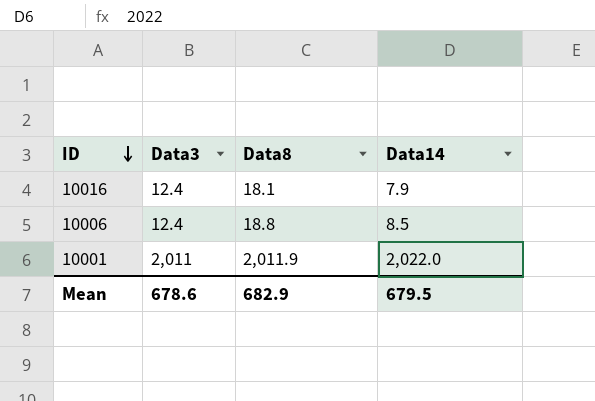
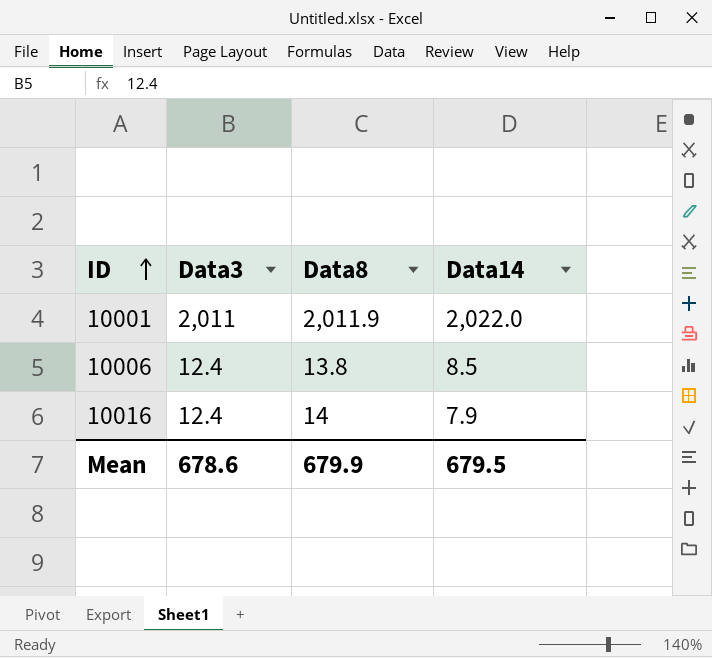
row order: ID descending -> ID ascending
10006 | Data8: 18.8 -> 13.8
10016 | Data8: 18.1 -> 14
Mean | Data8: 682.9 -> 679.9

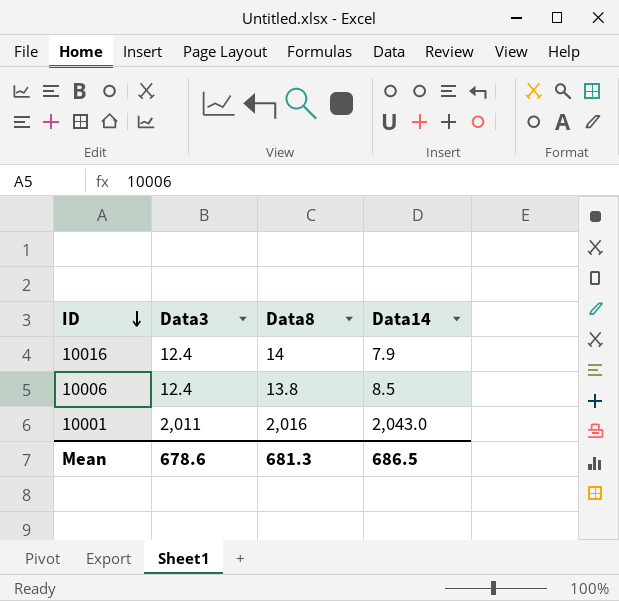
row order: ID ascending -> ID descending
10001 | Data8: 2,011.9 -> 2,016
10001 | Data14: 2,022.0 -> 2,043.0
Mean | Data8: 679.9 -> 681.3
Mean | Data14: 679.5 -> 686.5

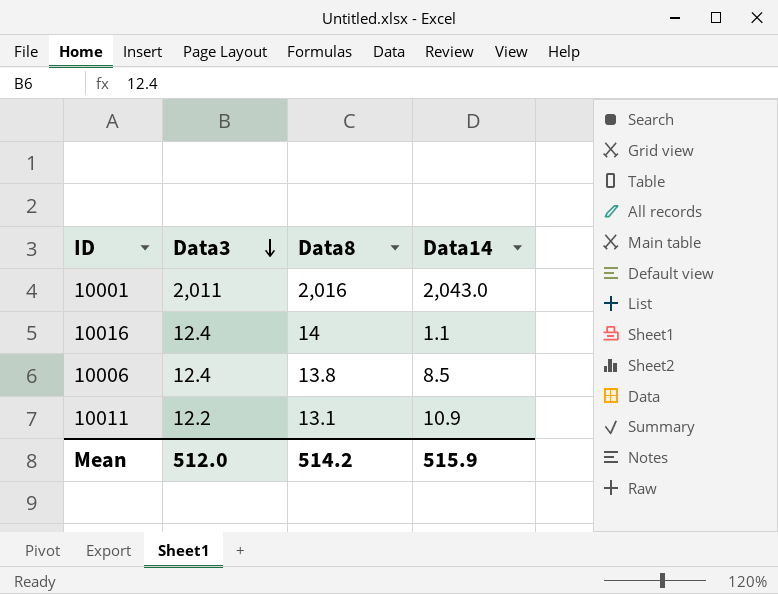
row order: ID descending -> Data3 descending
10016 | Data14: 7.9 -> 1.1
row 10011: none -> 12.2 | 13.1 | 10.9
Mean | Data3: 678.6 -> 512.0
Mean | Data8: 681.3 -> 514.2
Mean | Data14: 686.5 -> 515.9

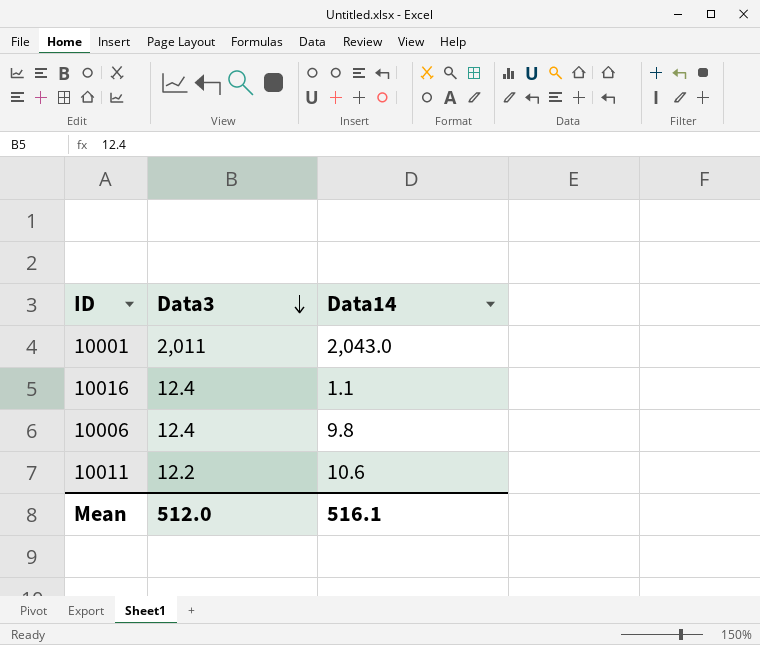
column Data8 | position: 3 -> none
10006 | Data14: 8.5 -> 9.8
10011 | Data14: 10.9 -> 10.6
Mean | Data14: 515.9 -> 516.1

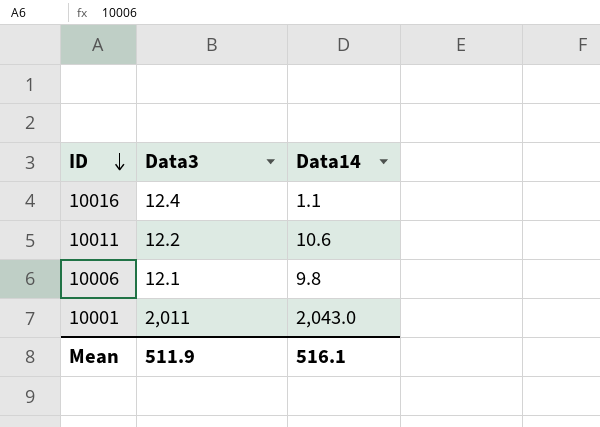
row order: Data3 descending -> ID descending
10006 | Data3: 12.4 -> 12.1
Mean | Data3: 512.0 -> 511.9

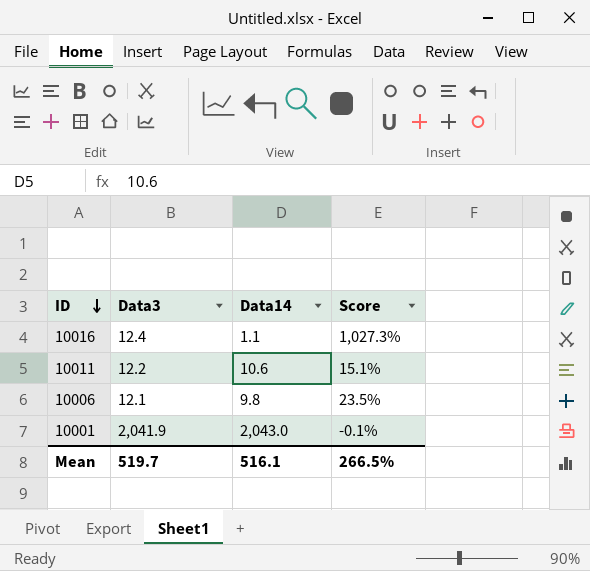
column Score | formula: none -> ([Data3] - [Data14]) / [Data14]
10001 | Data3: 2,011 -> 2,041.9
Mean | Data3: 511.9 -> 519.7

